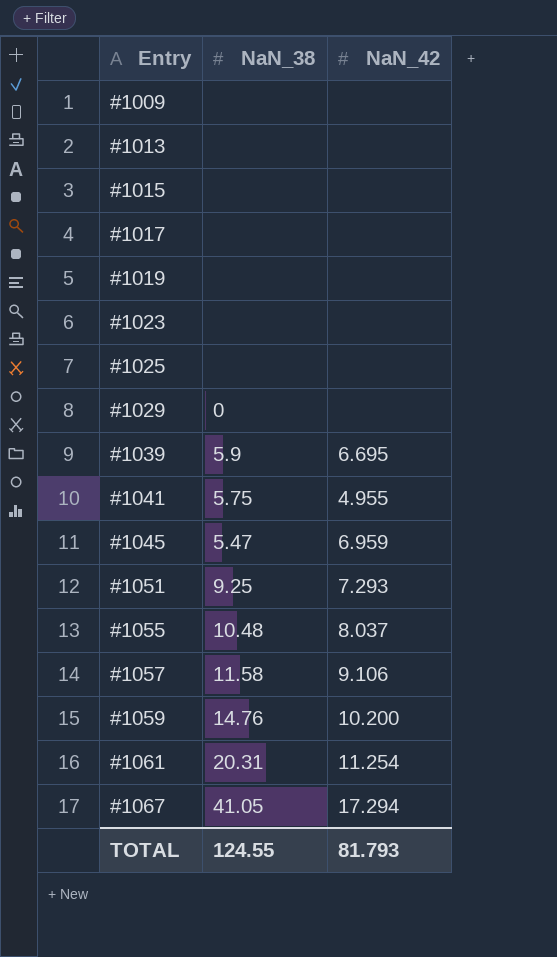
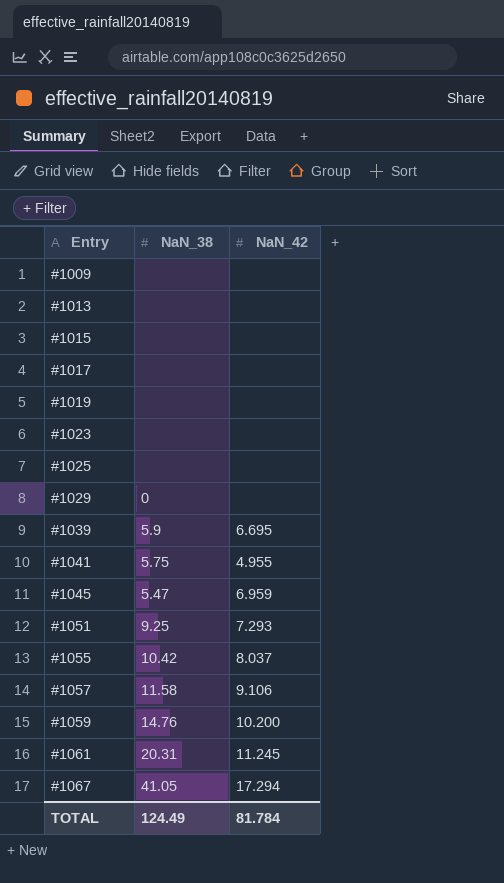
#1055 | NaN_38: 10.48 -> 10.42
#1061 | NaN_42: 11.254 -> 11.245
TOTAL | NaN_38: 124.55 -> 124.49
TOTAL | NaN_42: 81.793 -> 81.784

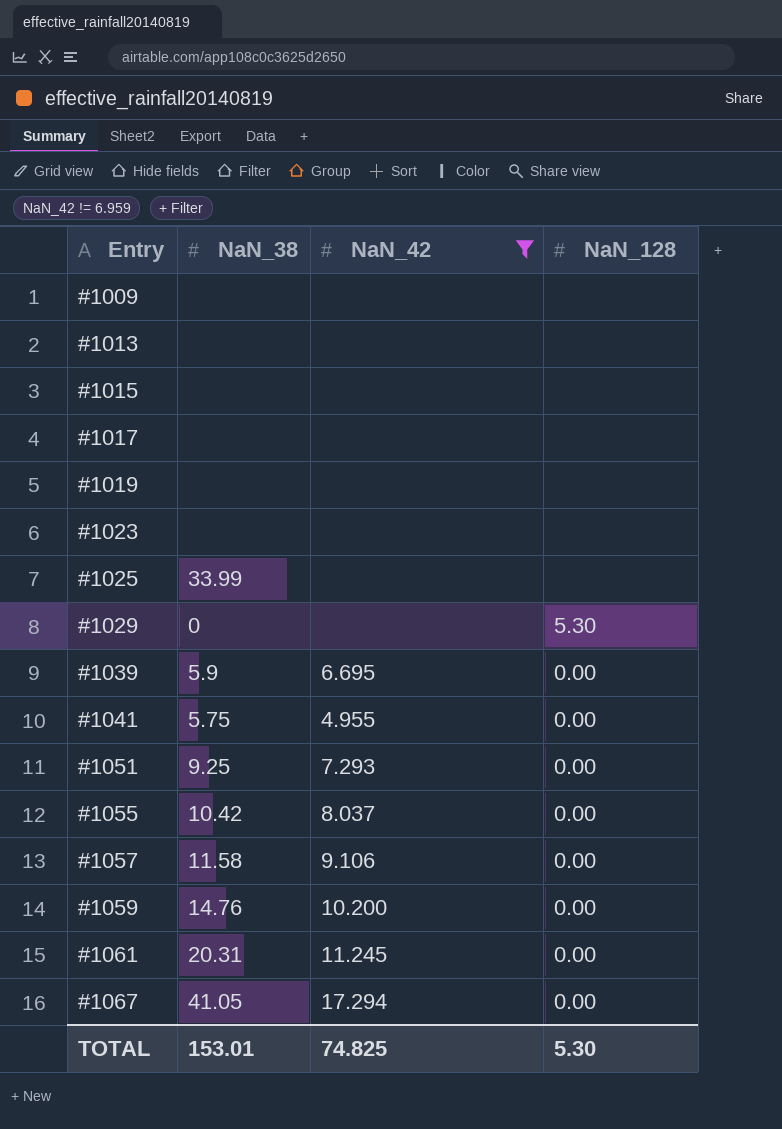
filter: none -> NaN_42 != 6.959
column NaN_128 | position: none -> 4
#1025 | NaN_38: none -> 33.99
TOTAL | NaN_38: 124.49 -> 153.01
TOTAL | NaN_42: 81.784 -> 74.825

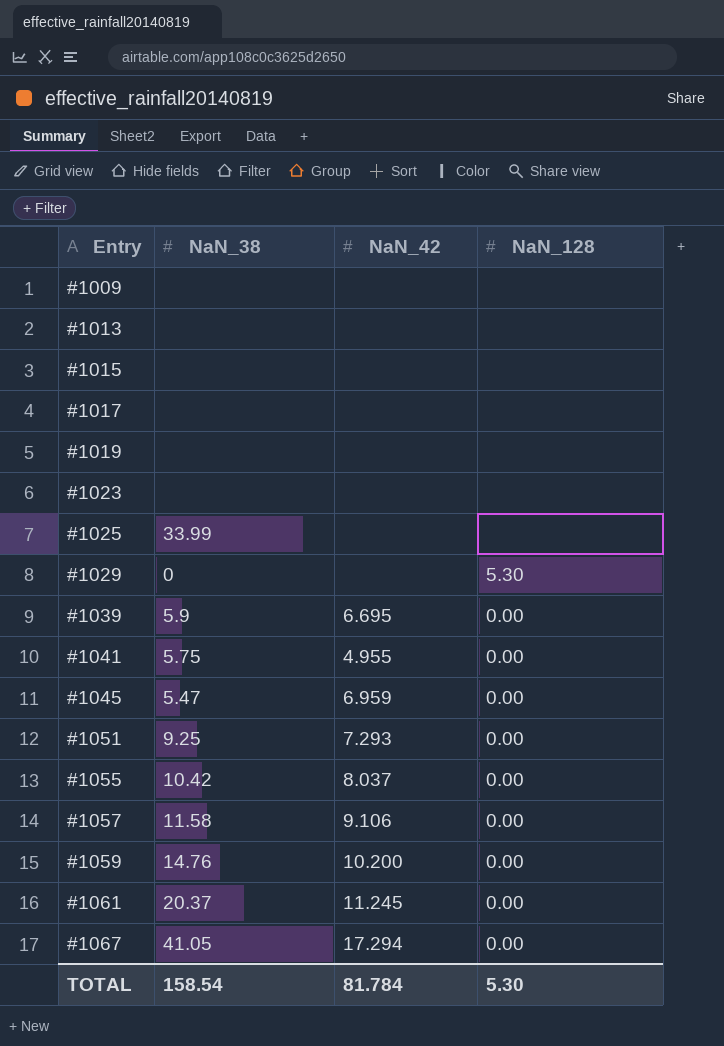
filter: NaN_42 != 6.959 -> none
#1061 | NaN_38: 20.31 -> 20.37
TOTAL | NaN_38: 153.01 -> 158.54
TOTAL | NaN_42: 74.825 -> 81.784

